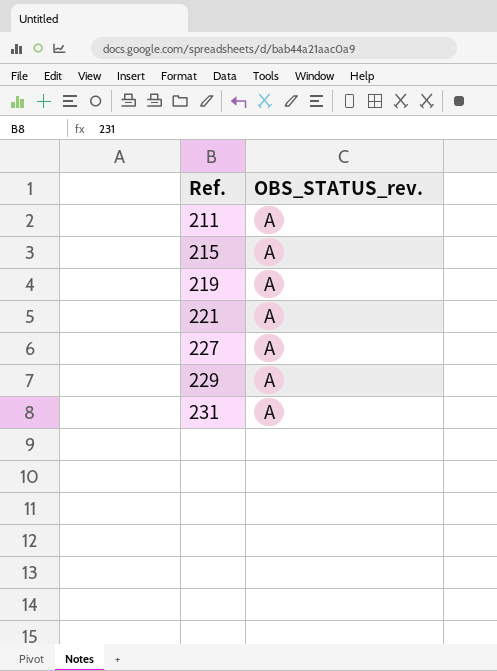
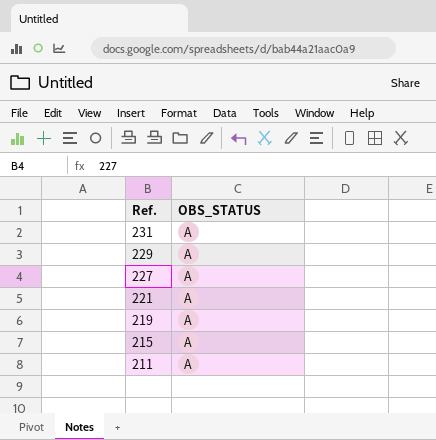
row order: Ref. ascending -> Ref. descending
column name: OBS_STATUS_rev. -> OBS_STATUS

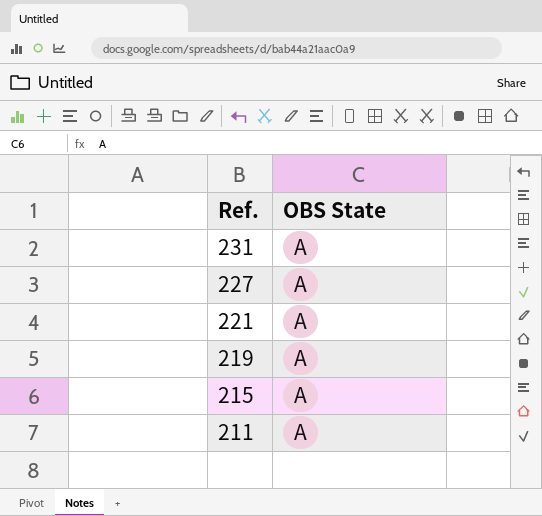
column name: OBS_STATUS -> OBS State
row 229: A -> none

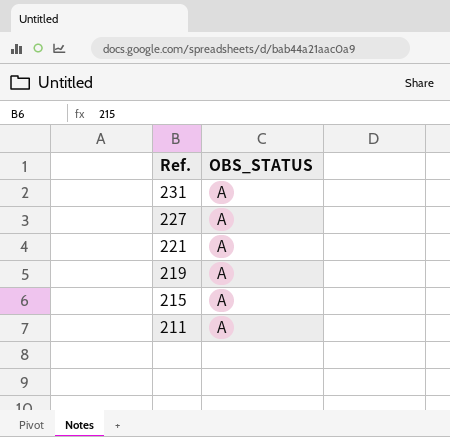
column name: OBS State -> OBS_STATUS

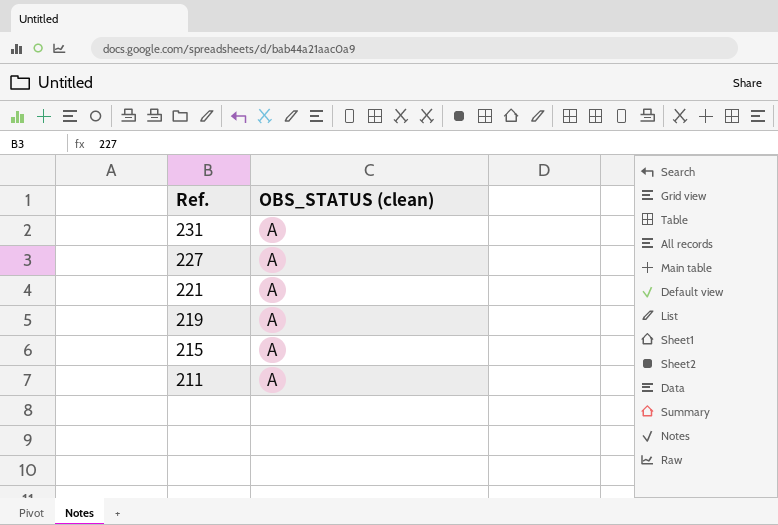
column name: OBS_STATUS -> OBS_STATUS (clean)

